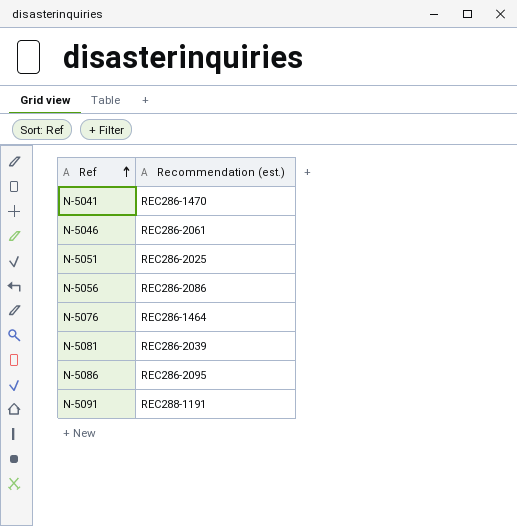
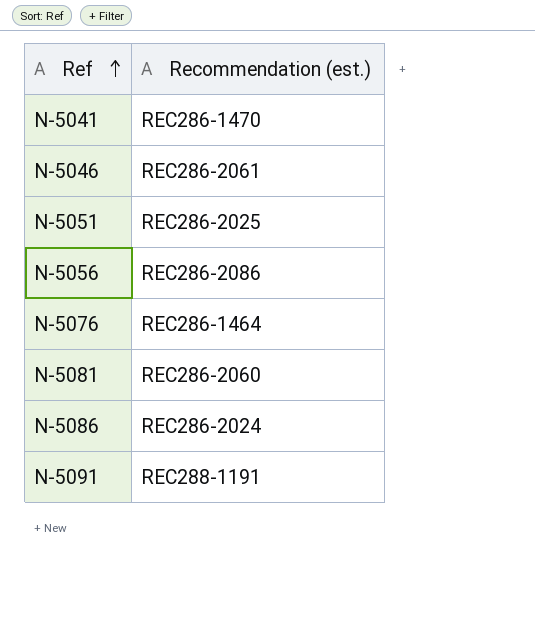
N-5081 | Recommendation (est.): REC286-2039 -> REC286-2060
N-5086 | Recommendation (est.): REC286-2095 -> REC286-2024

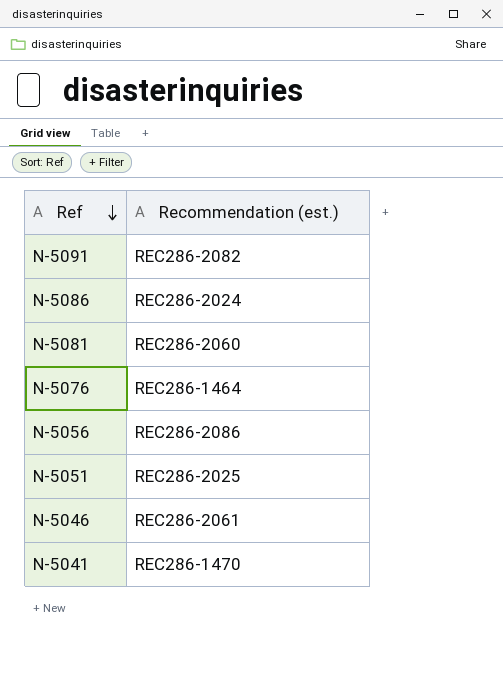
row order: Ref ascending -> Ref descending
N-5091 | Recommendation (est.): REC288-1191 -> REC286-2082

